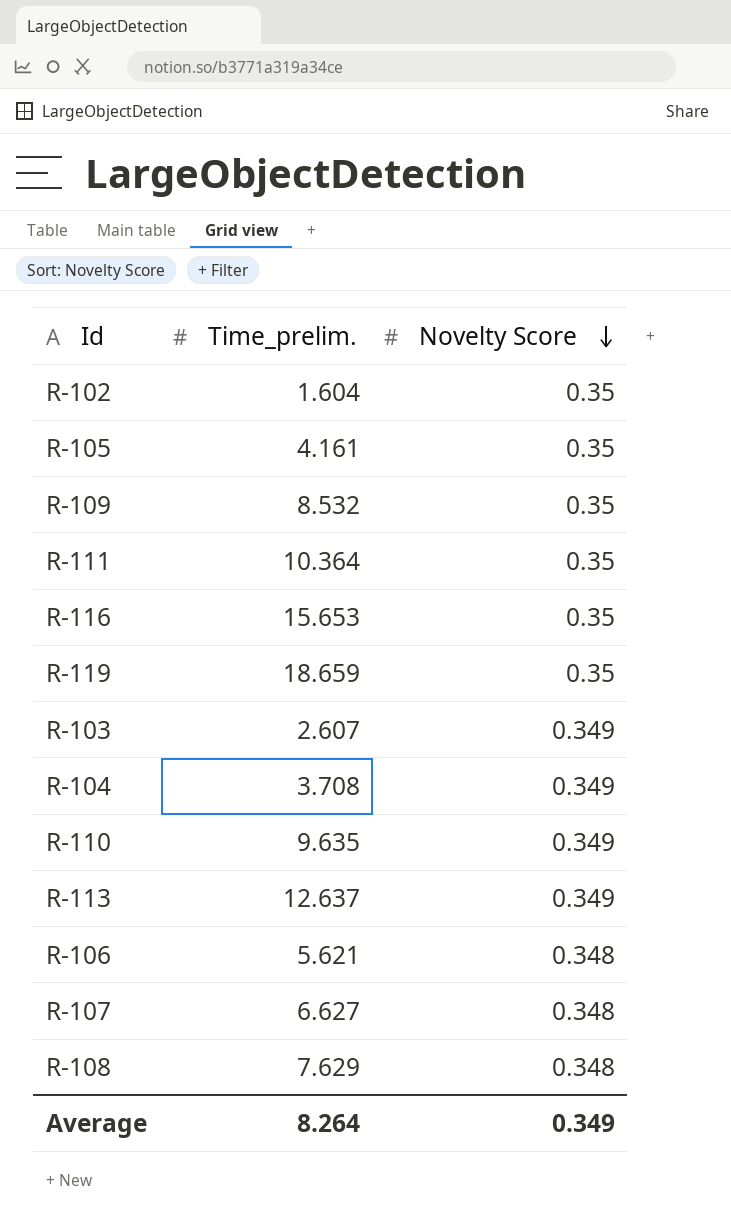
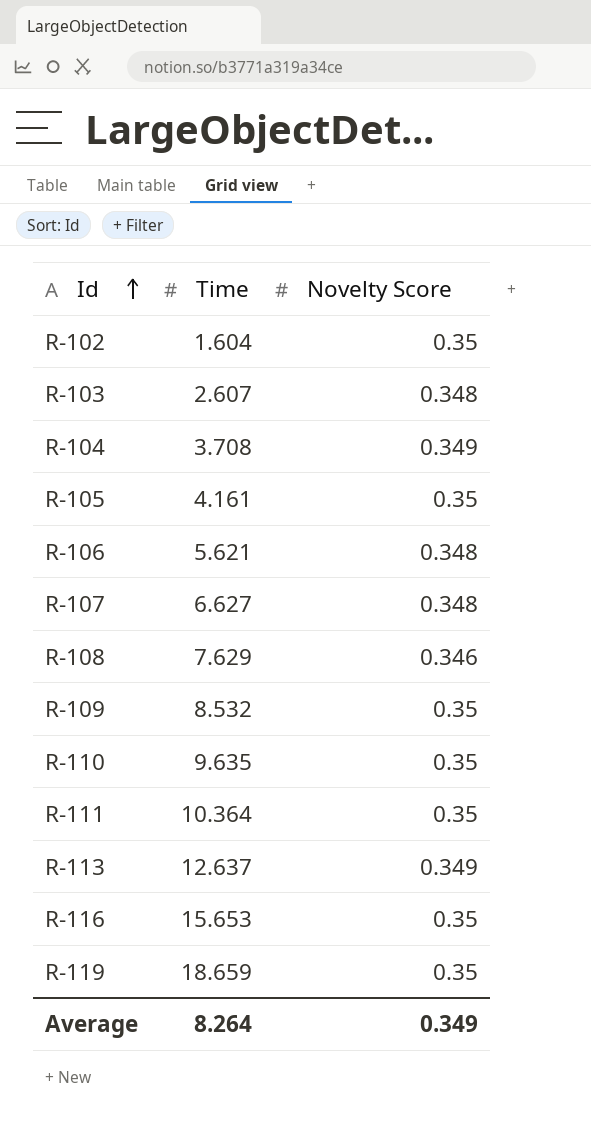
row order: Novelty Score descending -> Id ascending
column name: Time_prelim. -> Time
R-103 | Novelty Score: 0.349 -> 0.348
R-108 | Novelty Score: 0.348 -> 0.346
R-110 | Novelty Score: 0.349 -> 0.35

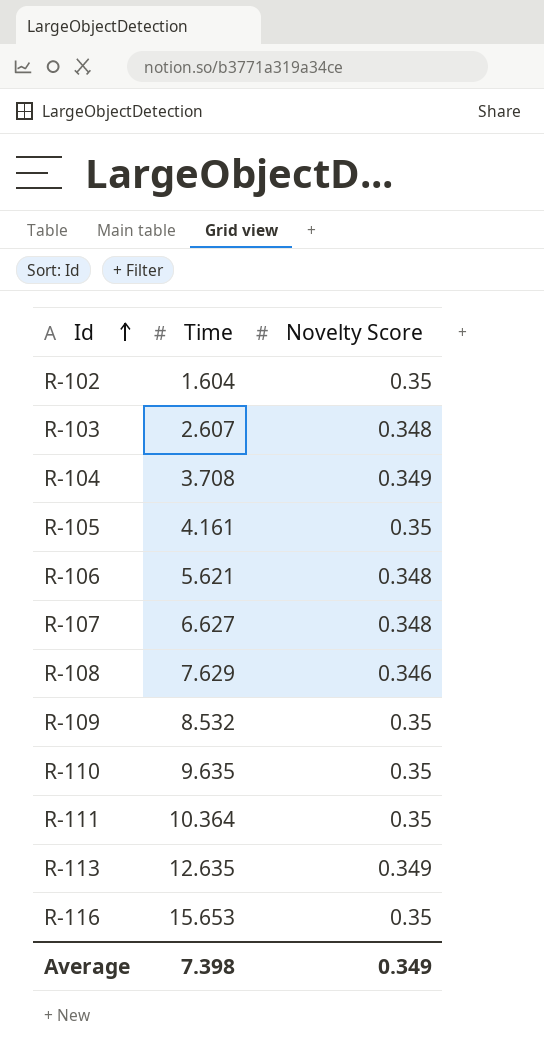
row R-119: 18.659 | 0.35 -> none
R-113 | Time: 12.637 -> 12.635
Average | Time: 8.264 -> 7.398

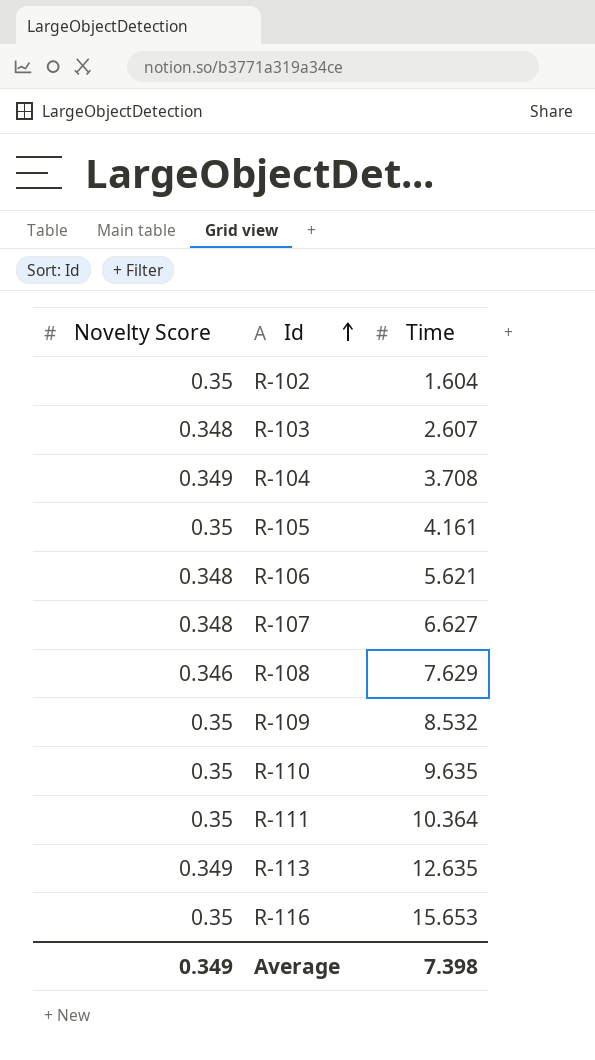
column Novelty Score | position: 3 -> 1

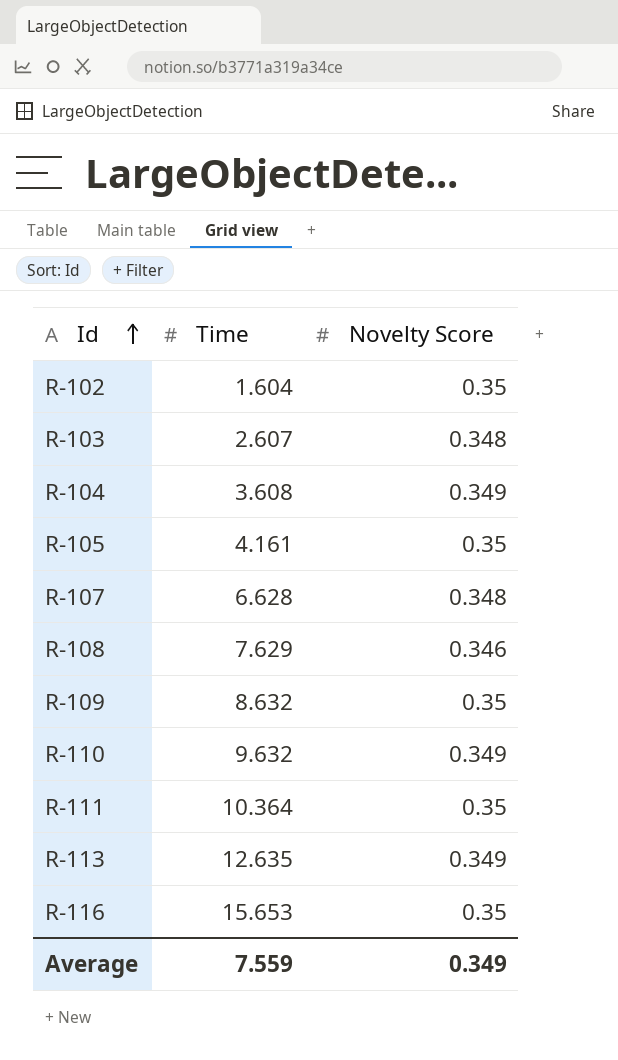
column Novelty Score | position: 1 -> 3
row R-106: 0.348 | 5.621 -> none
R-104 | Time: 3.708 -> 3.608
R-107 | Time: 6.627 -> 6.628
R-109 | Time: 8.532 -> 8.632
R-110 | Time: 9.635 -> 9.632
R-110 | Novelty Score: 0.35 -> 0.349
Average | Time: 7.398 -> 7.559

